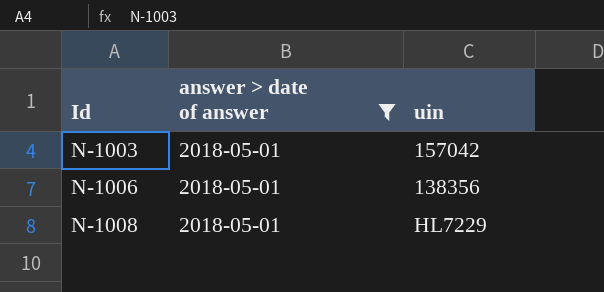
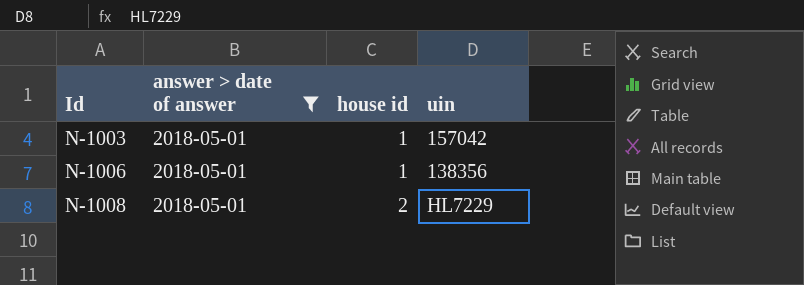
column house id | position: none -> 3

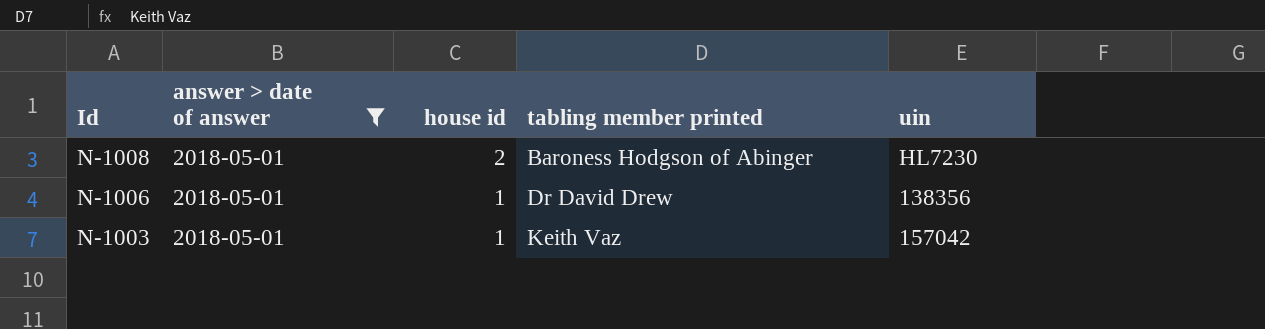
row order: Id ascending -> Id descending
column tabling member printed | position: none -> 4
N-1008 | uin: HL7229 -> HL7230

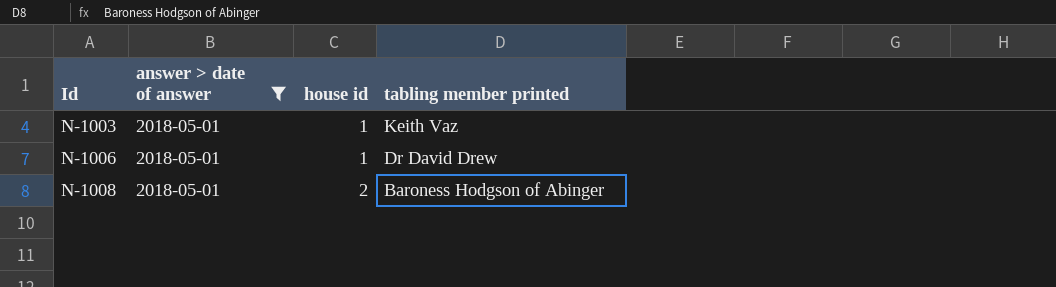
row order: Id descending -> Id ascending
column uin | position: 5 -> none

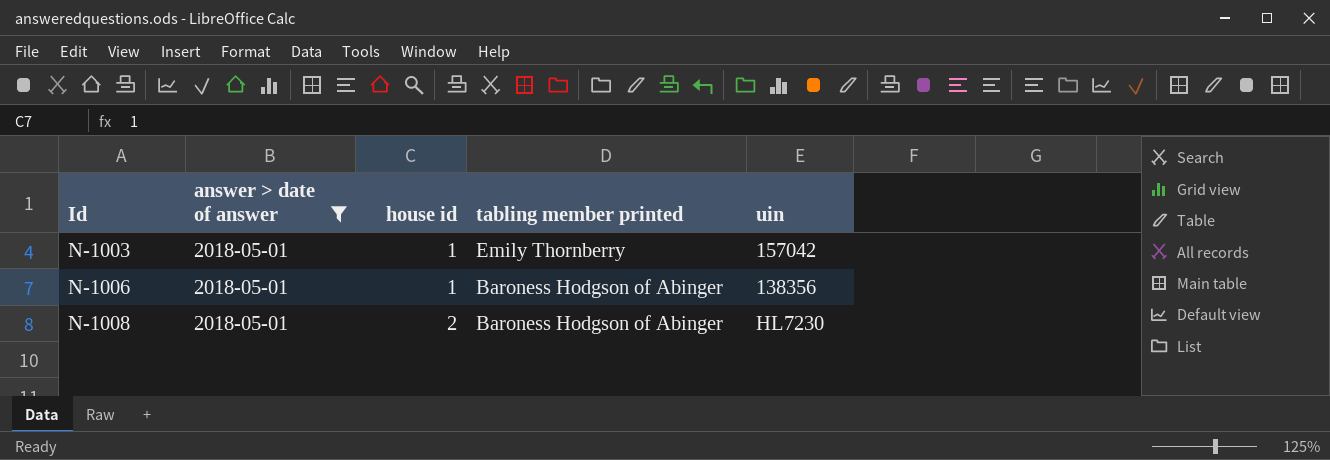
column uin | position: none -> 5
N-1003 | tabling member printed: Keith Vaz -> Emily Thornberry
N-1006 | tabling member printed: Dr David Drew -> Baroness Hodgson of Abinger

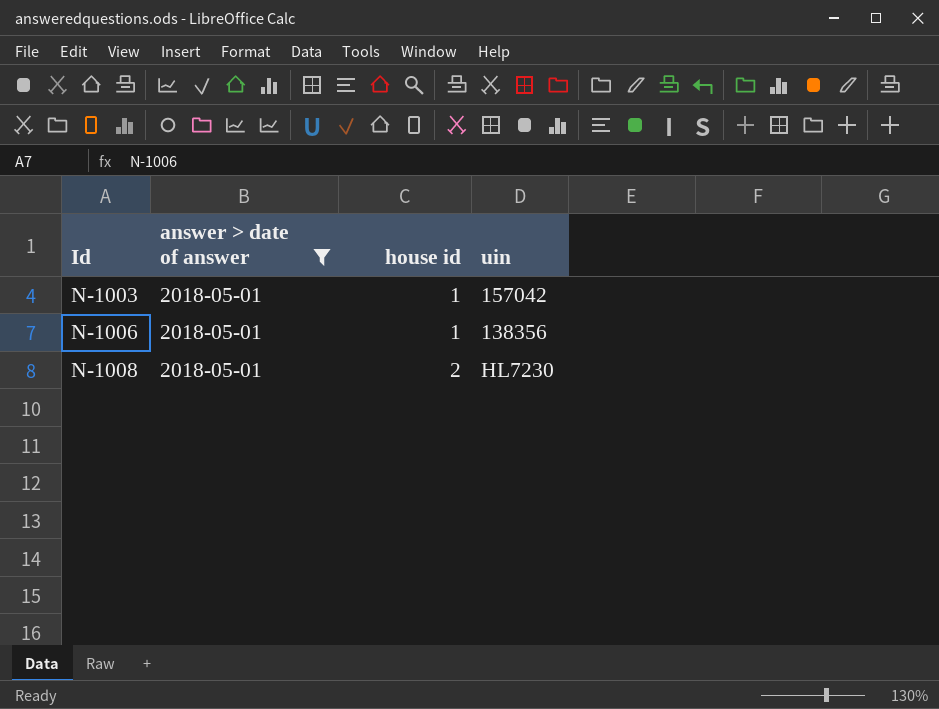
column tabling member printed | position: 4 -> none

